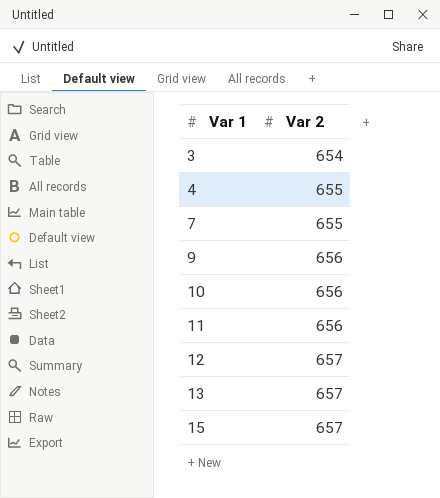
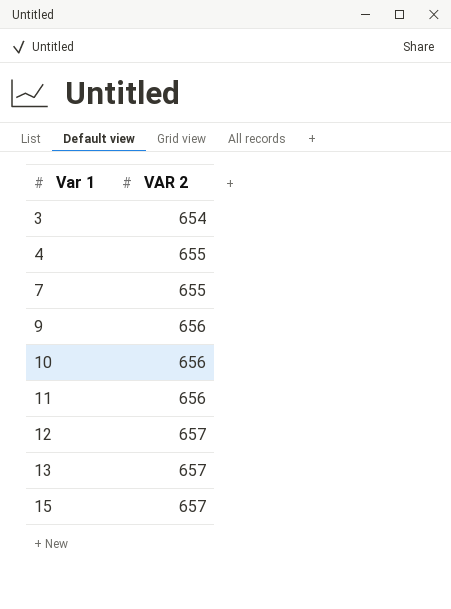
column name: Var 2 -> VAR 2

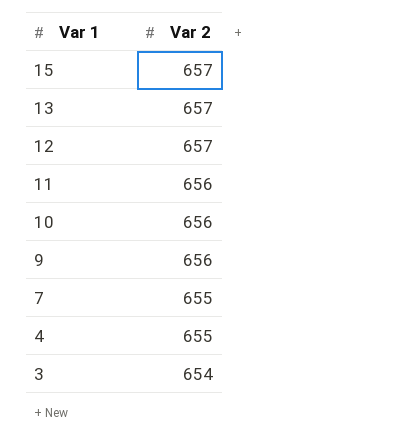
row order: Var 1 ascending -> Var 1 descending
column name: VAR 2 -> Var 2

